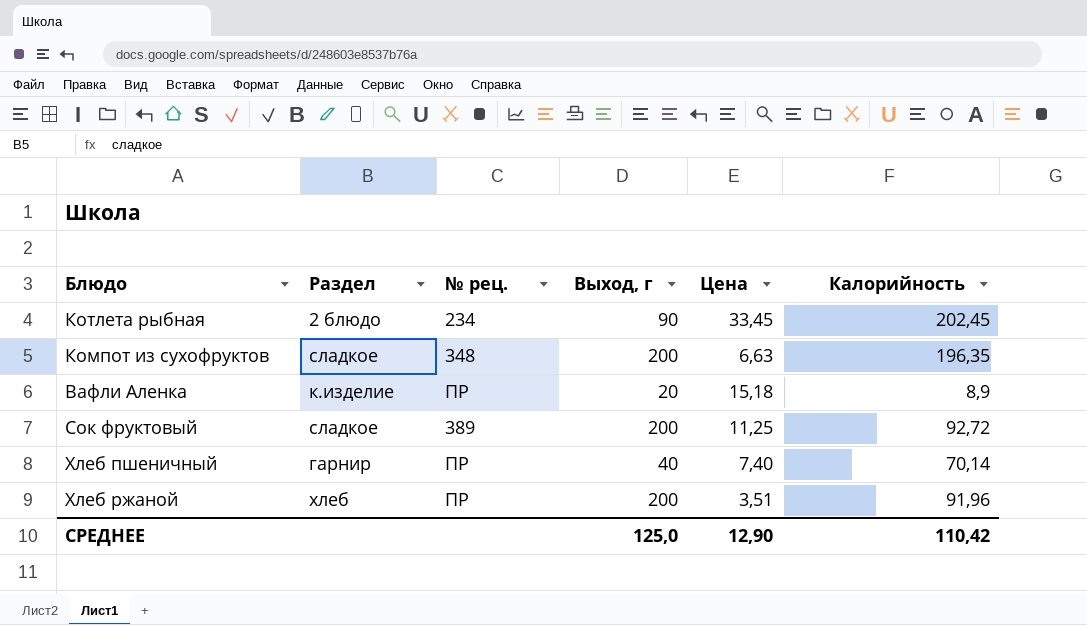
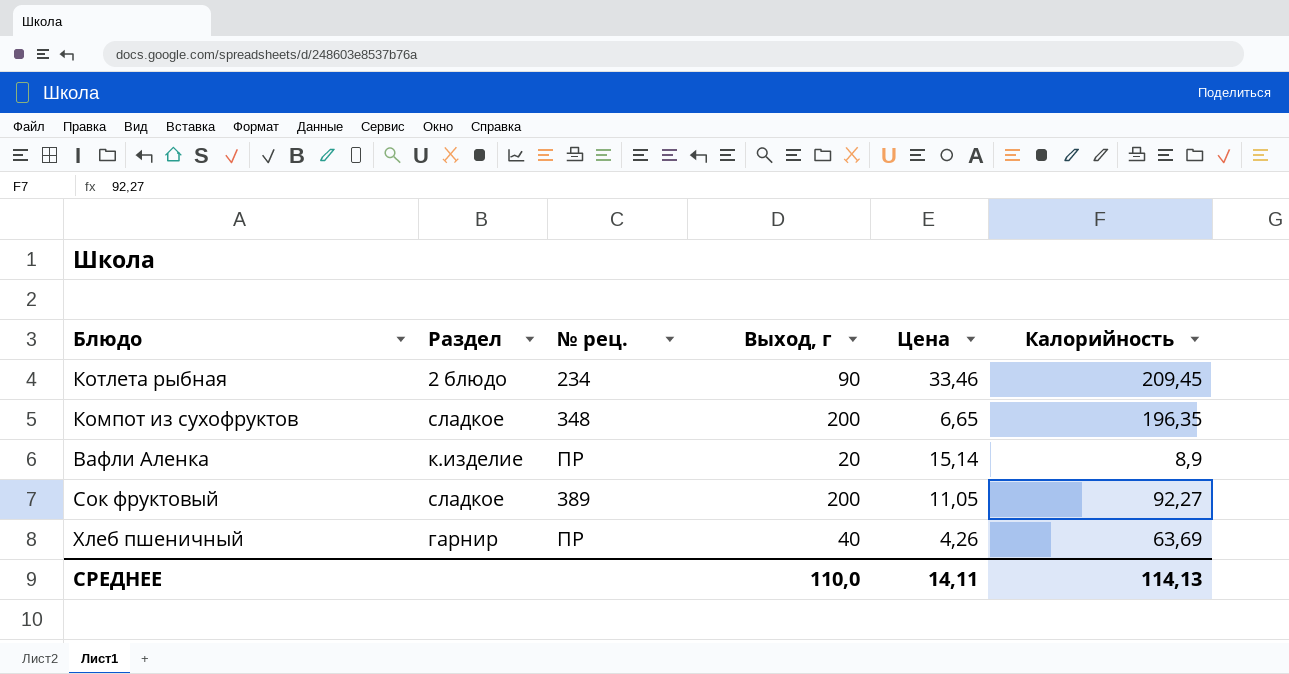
row Хлеб ржаной: хлеб | ПР | 200 | 3,51 | 91,96 -> none
Котлета рыбная | Цена: 33,45 -> 33,46
Котлета рыбная | Калорийность: 202,45 -> 209,45
Компот из сухофруктов | Цена: 6,63 -> 6,65
Вафли Аленка | Цена: 15,18 -> 15,14
Сок фруктовый | Цена: 11,25 -> 11,05
Сок фруктовый | Калорийность: 92,72 -> 92,27
Хлеб пшеничный | Цена: 7,40 -> 4,26
Хлеб пшеничный | Калорийность: 70,14 -> 63,69
СРЕДНЕЕ | Выход, г: 125,0 -> 110,0
СРЕДНЕЕ | Цена: 12,90 -> 14,11
СРЕДНЕЕ | Калорийность: 110,42 -> 114,13

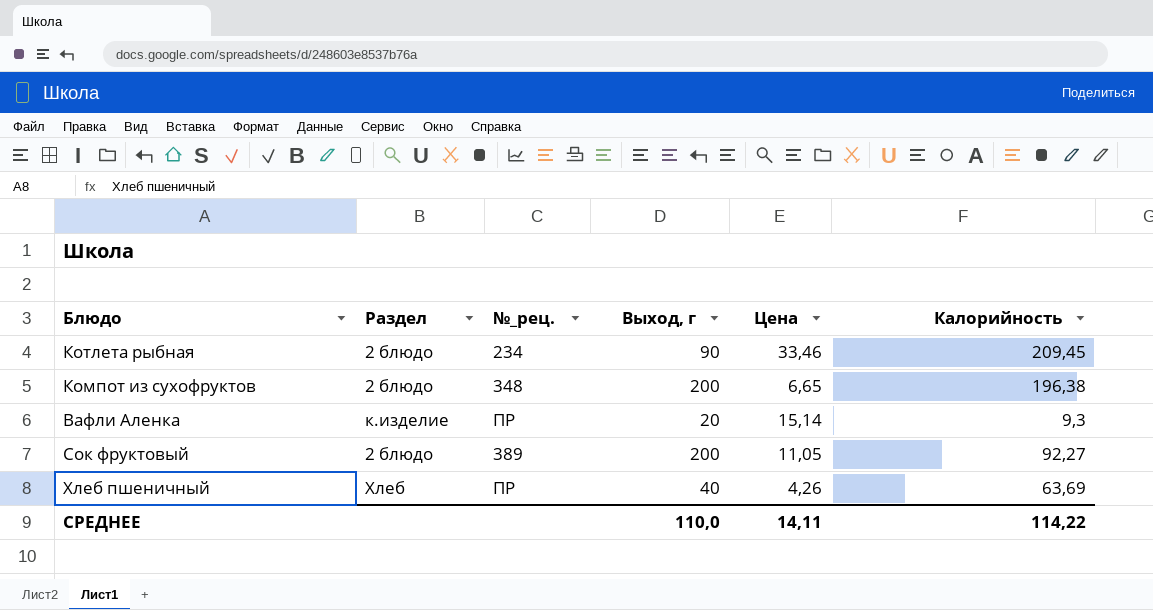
column name: № рец. -> №_рец.
Компот из сухофруктов | Раздел: сладкое -> 2 блюдо
Компот из сухофруктов | Калорийность: 196,35 -> 196,38
Вафли Аленка | Калорийность: 8,9 -> 9,3
Сок фруктовый | Раздел: сладкое -> 2 блюдо
Хлеб пшеничный | Раздел: гарнир -> Хлеб
СРЕДНЕЕ | Калорийность: 114,13 -> 114,22

